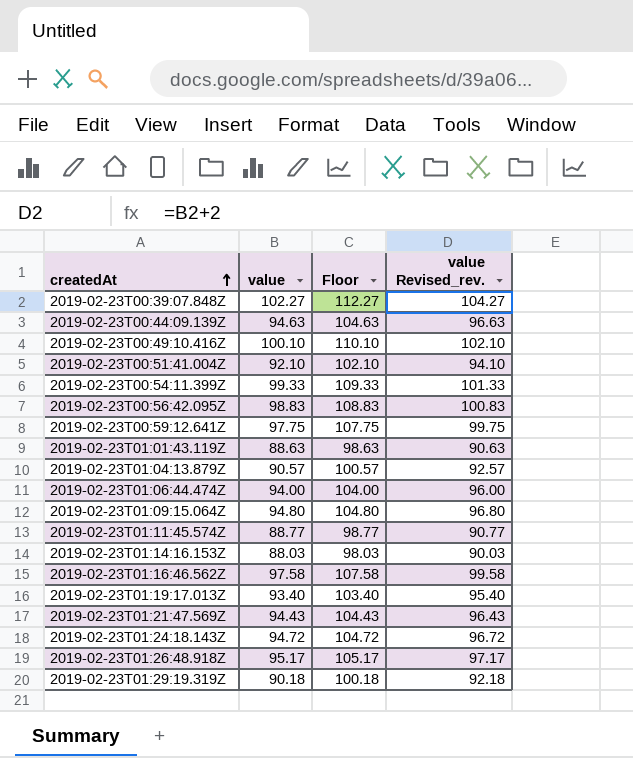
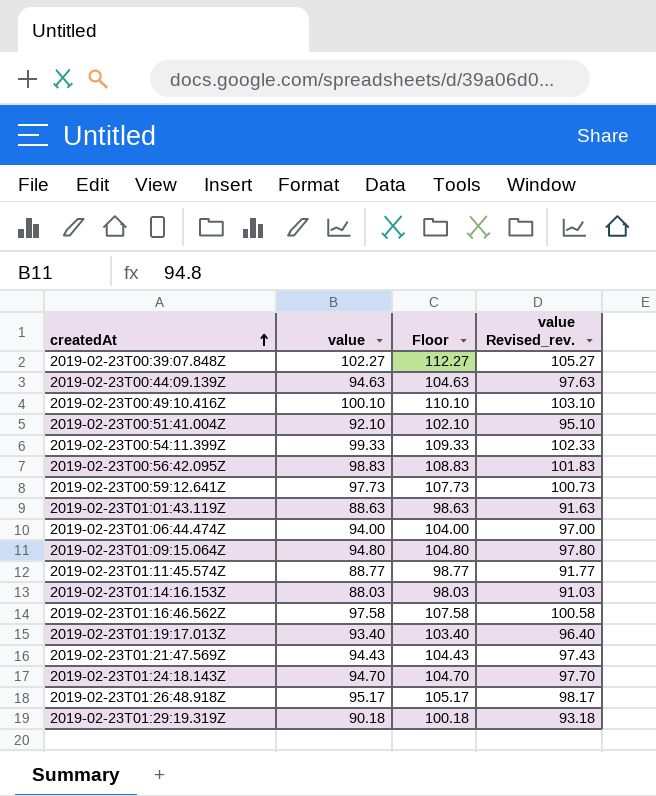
column value Revised_rev. | formula: [value] + 2 -> [value] + 3
row 2019-02-23T01:04:13.879Z: 90.57 | 100.57 | 92.57 -> none
2019-02-23T00:59:12.641Z | value: 97.75 -> 97.73
2019-02-23T00:59:12.641Z | Floor: 107.75 -> 107.73
2019-02-23T01:24:18.143Z | value: 94.72 -> 94.70
2019-02-23T01:24:18.143Z | Floor: 104.72 -> 104.70

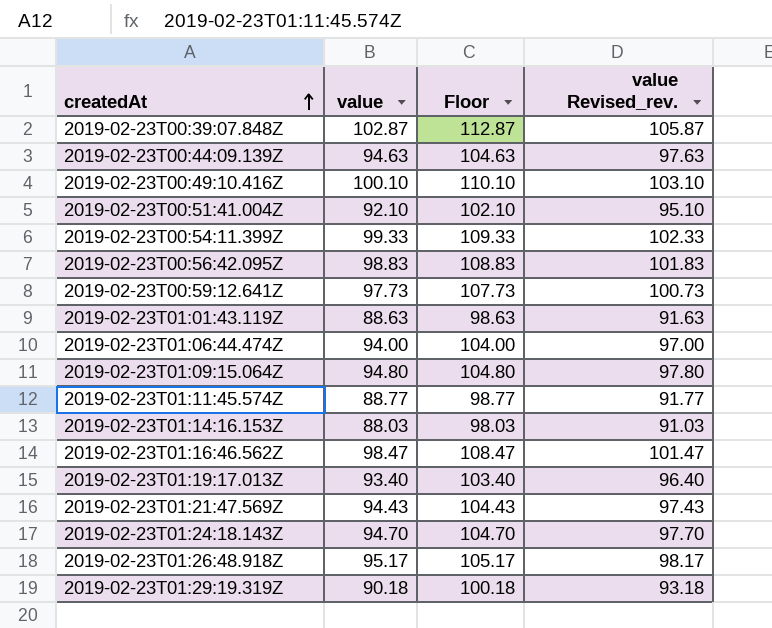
2019-02-23T00:39:07.848Z | value: 102.27 -> 102.87
2019-02-23T00:39:07.848Z | Floor: 112.27 -> 112.87
2019-02-23T00:39:07.848Z | value Revised_rev.: 105.27 -> 105.87
2019-02-23T01:16:46.562Z | value: 97.58 -> 98.47
2019-02-23T01:16:46.562Z | Floor: 107.58 -> 108.47
2019-02-23T01:16:46.562Z | value Revised_rev.: 100.58 -> 101.47

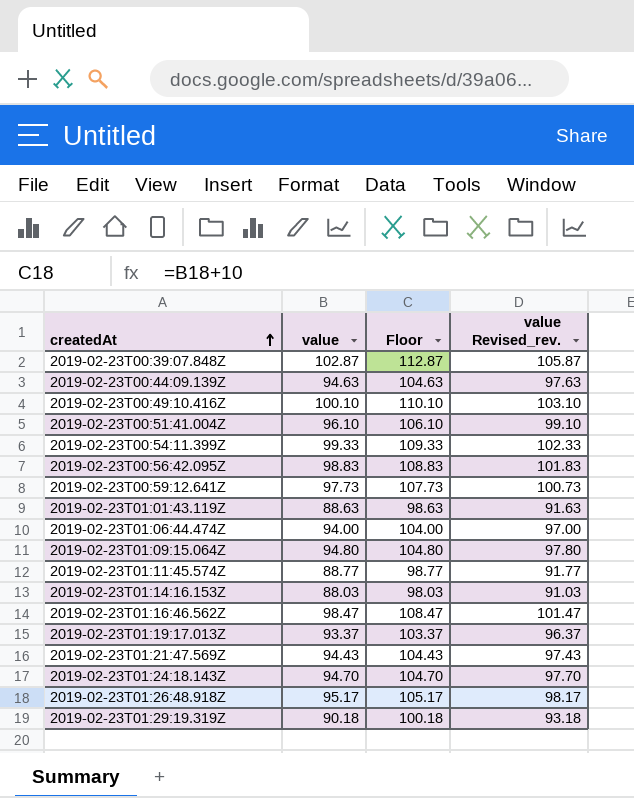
2019-02-23T00:51:41.004Z | value: 92.10 -> 96.10
2019-02-23T00:51:41.004Z | Floor: 102.10 -> 106.10
2019-02-23T00:51:41.004Z | value Revised_rev.: 95.10 -> 99.10
2019-02-23T01:19:17.013Z | value: 93.40 -> 93.37
2019-02-23T01:19:17.013Z | Floor: 103.40 -> 103.37
2019-02-23T01:19:17.013Z | value Revised_rev.: 96.40 -> 96.37

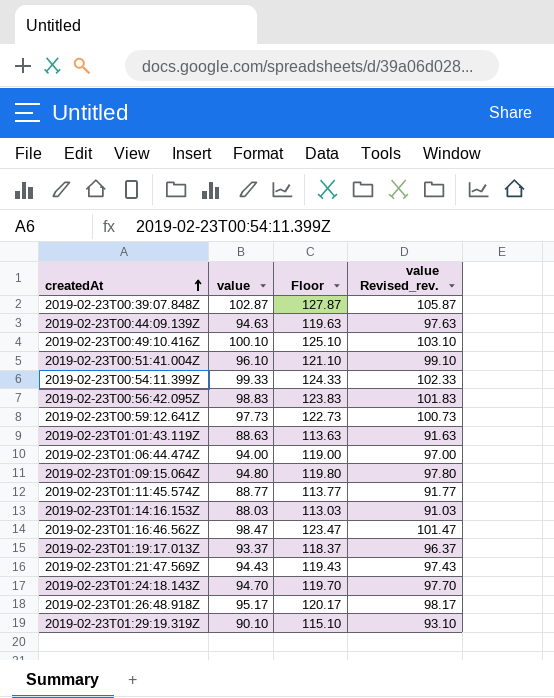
column Floor | formula: [value] + 10 -> [value] + 25
2019-02-23T01:29:19.319Z | value: 90.18 -> 90.10
2019-02-23T01:29:19.319Z | value Revised_rev.: 93.18 -> 93.10

